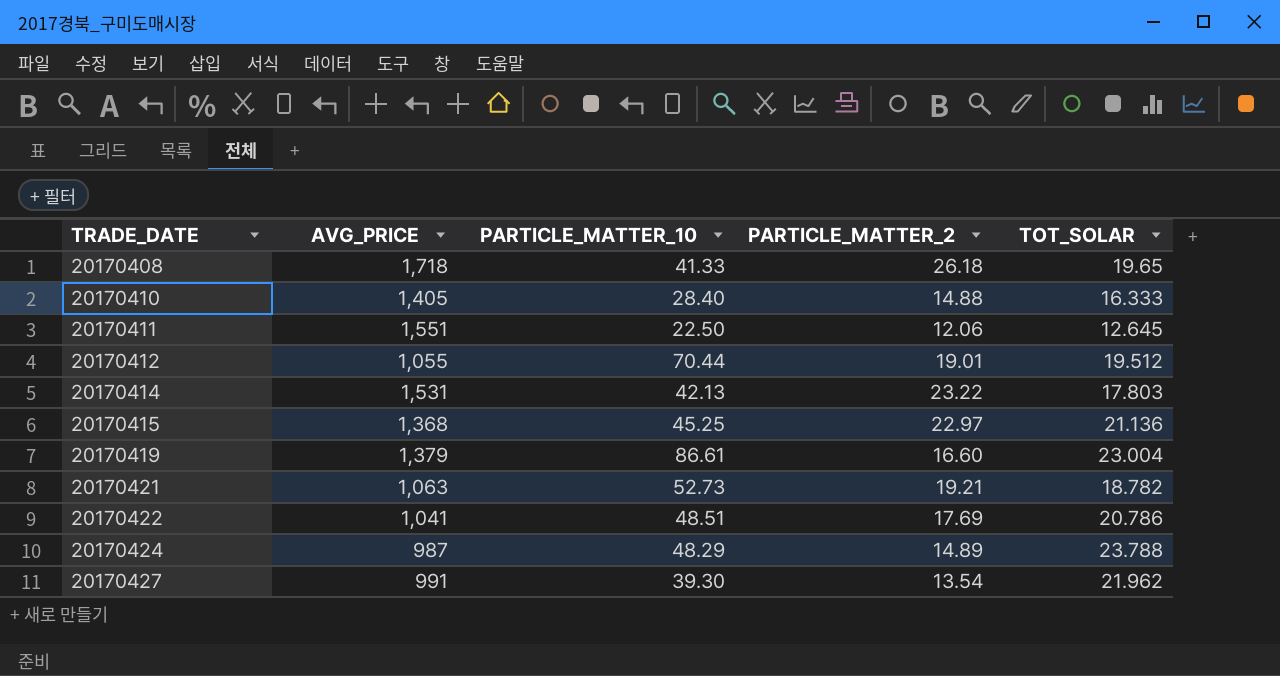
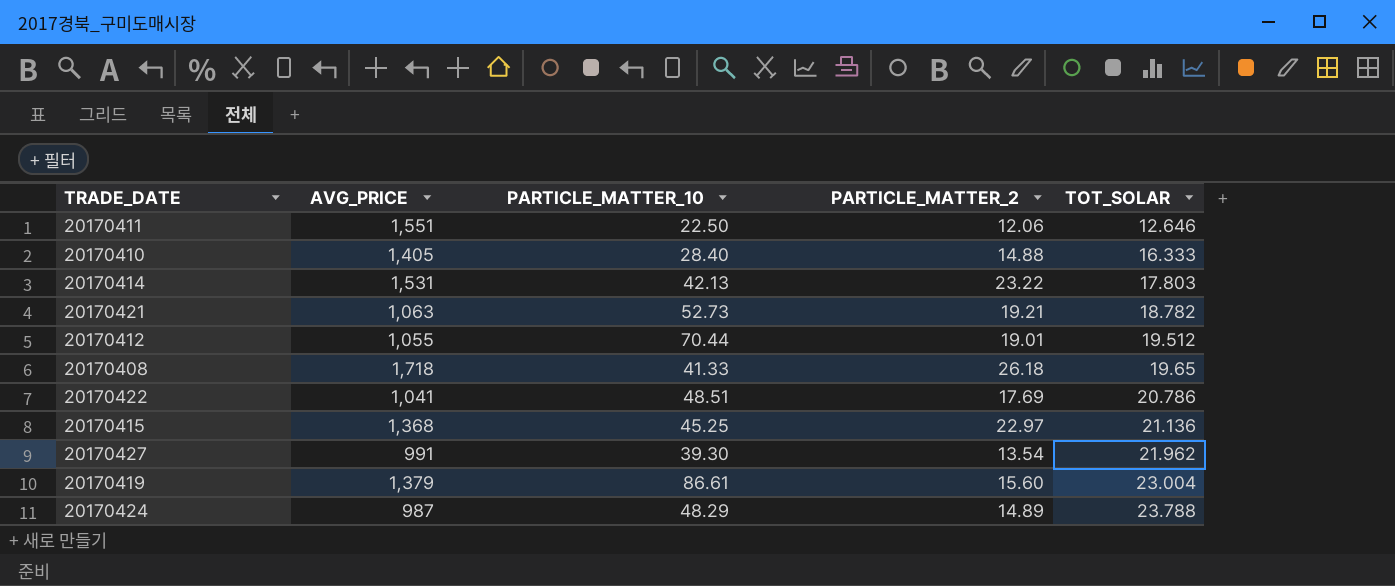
row order: TRADE_DATE ascending -> TOT_SOLAR ascending
20170411 | TOT_SOLAR: 12.645 -> 12.646
20170419 | PARTICLE_MATTER_2: 16.60 -> 15.60

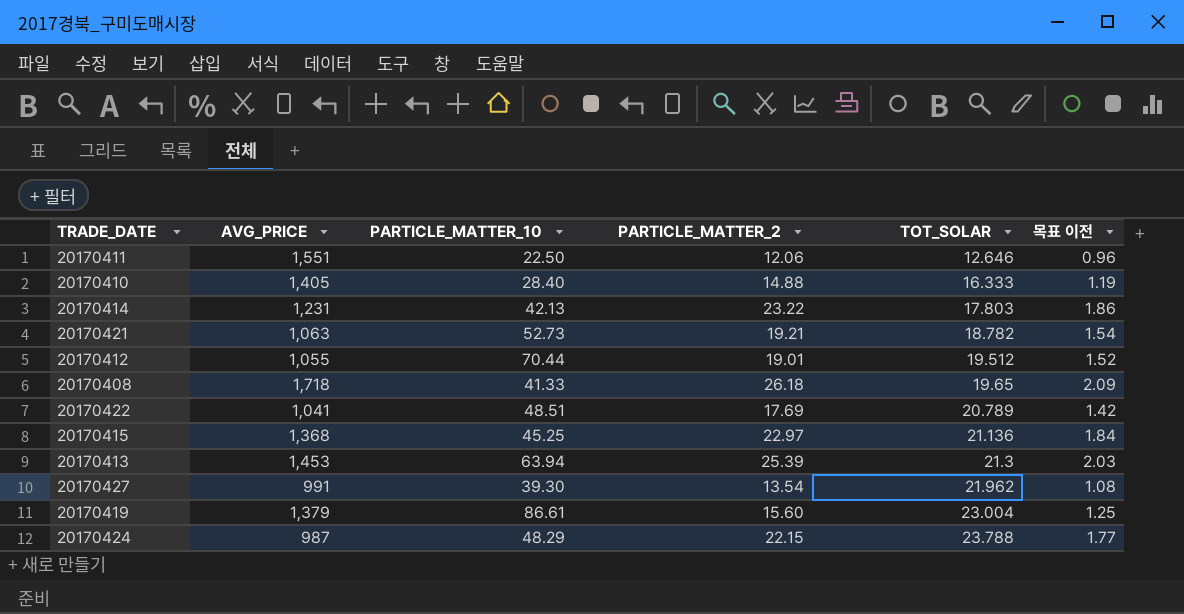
column 목표 이전 | formula: none -> [PARTICLE_MATTER_2] * 0.08
20170414 | AVG_PRICE: 1,531 -> 1,231
20170422 | TOT_SOLAR: 20.786 -> 20.789
row 20170413: none -> 1,453 | 63.94 | 25.39 | 21.3 | 2.03
20170424 | PARTICLE_MATTER_2: 14.89 -> 22.15

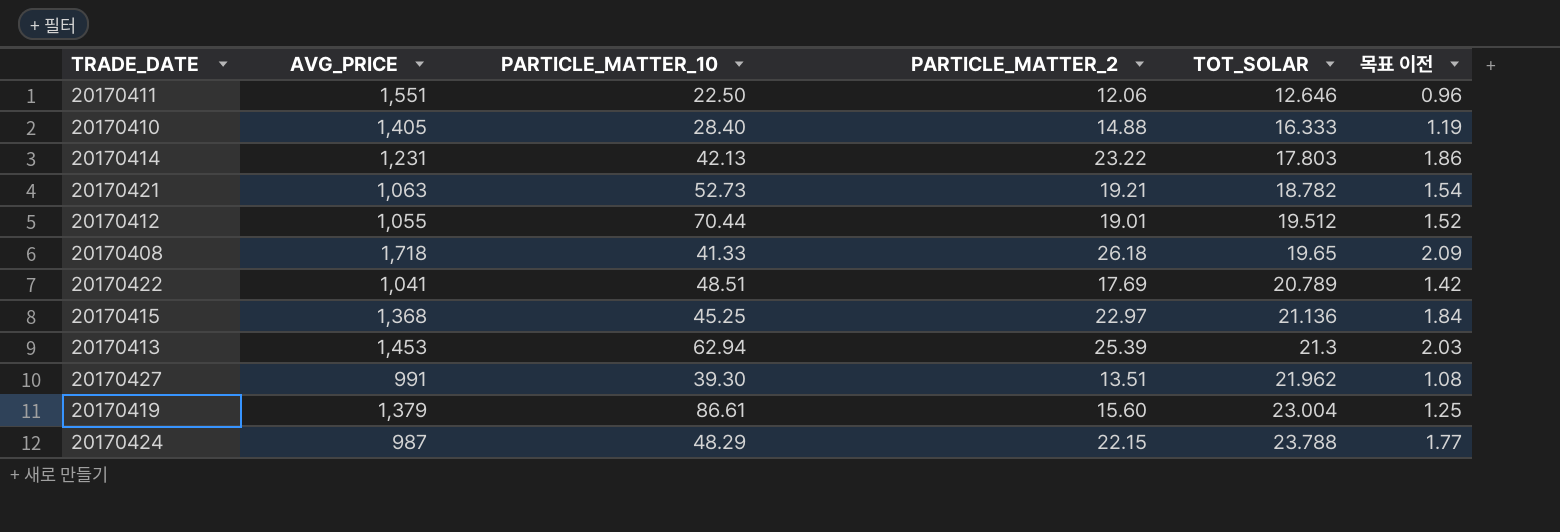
20170413 | PARTICLE_MATTER_10: 63.94 -> 62.94
20170427 | PARTICLE_MATTER_2: 13.54 -> 13.51

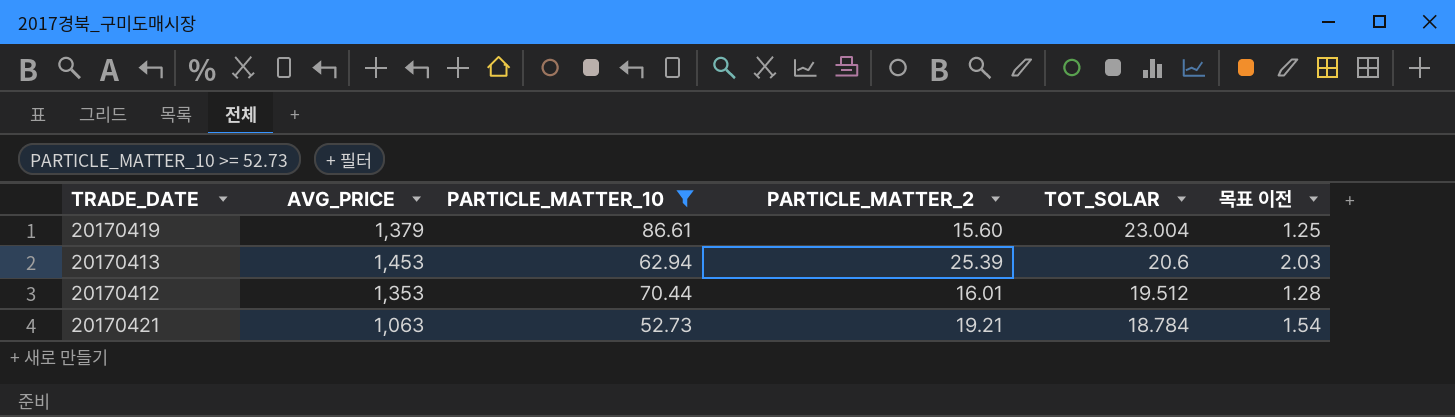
filter: none -> PARTICLE_MATTER_10 >= 52.73
row order: TOT_SOLAR ascending -> TOT_SOLAR descending
20170413 | TOT_SOLAR: 21.3 -> 20.6
20170412 | AVG_PRICE: 1,055 -> 1,353
20170412 | PARTICLE_MATTER_2: 19.01 -> 16.01
20170412 | 목표 이전: 1.52 -> 1.28
20170421 | TOT_SOLAR: 18.782 -> 18.784

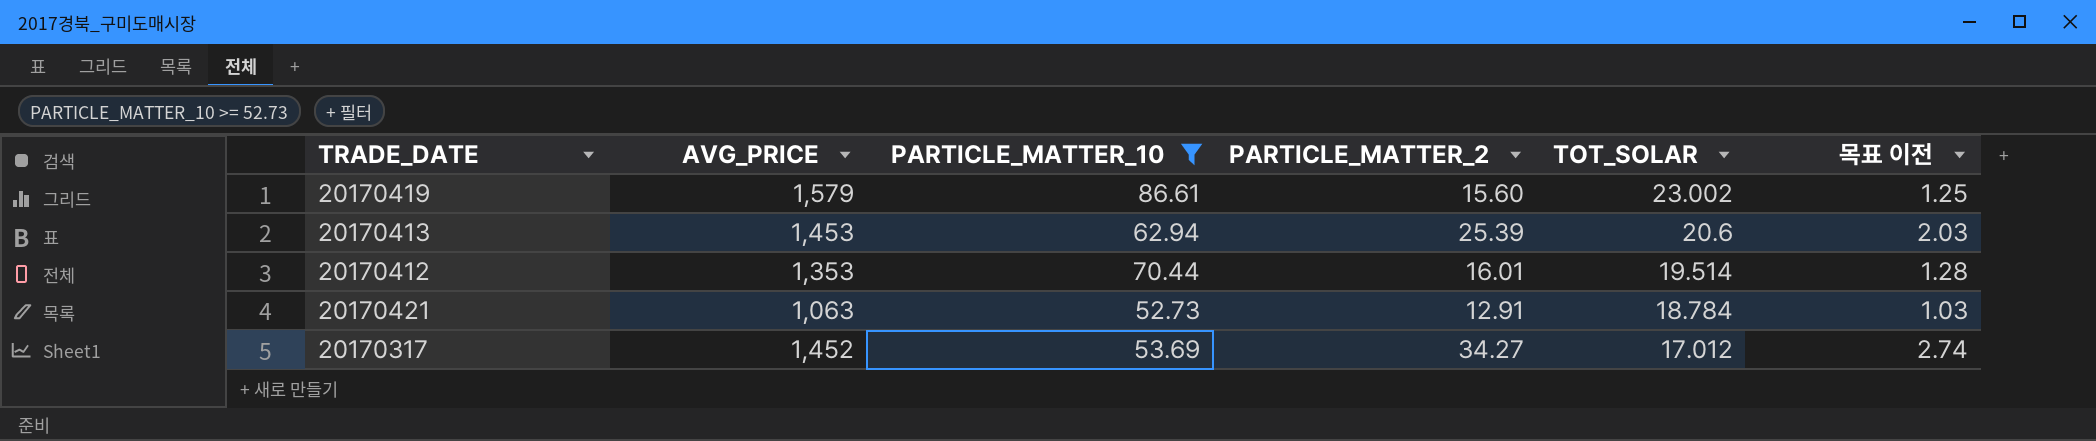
20170419 | AVG_PRICE: 1,379 -> 1,579
20170419 | TOT_SOLAR: 23.004 -> 23.002
20170412 | TOT_SOLAR: 19.512 -> 19.514
20170421 | PARTICLE_MATTER_2: 19.21 -> 12.91
20170421 | 목표 이전: 1.54 -> 1.03
row 20170317: none -> 1,452 | 53.69 | 34.27 | 17.012 | 2.74

